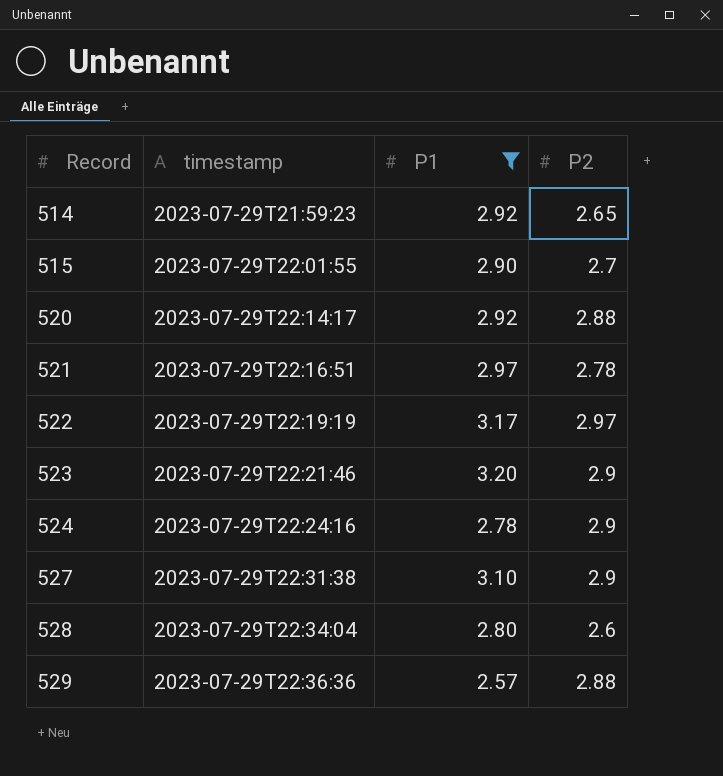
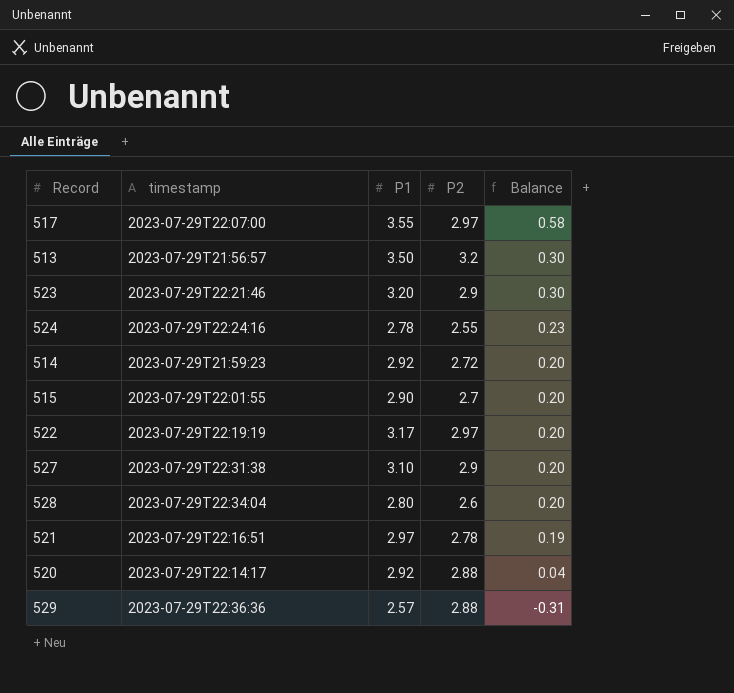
filter: P1 <= 3.20 -> none
row order: Record ascending -> Balance descending
column Balance | formula: none -> [P1] - [P2]
524 | P2: 2.9 -> 2.55
514 | P2: 2.65 -> 2.72

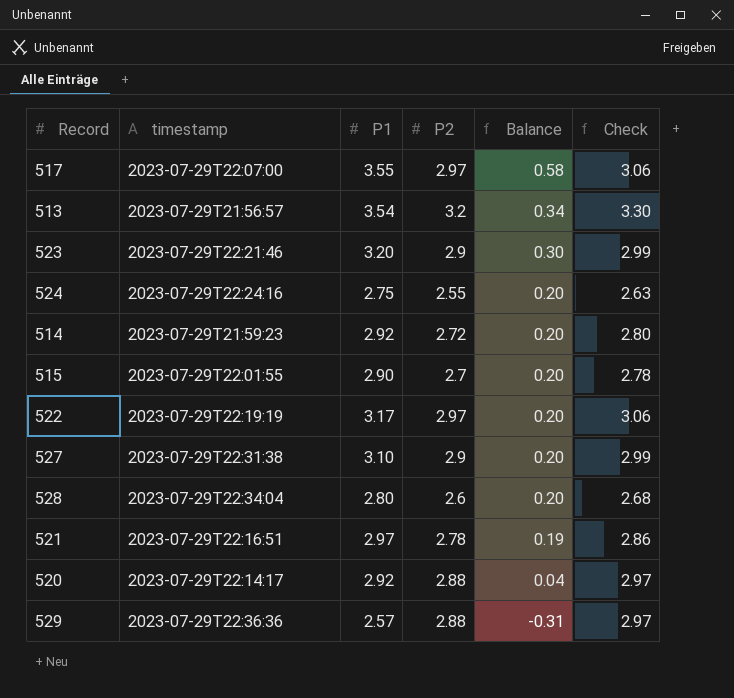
column Check | formula: none -> [P2] * 1.03
513 | P1: 3.50 -> 3.54
513 | Balance: 0.30 -> 0.34
524 | P1: 2.78 -> 2.75
524 | Balance: 0.23 -> 0.20

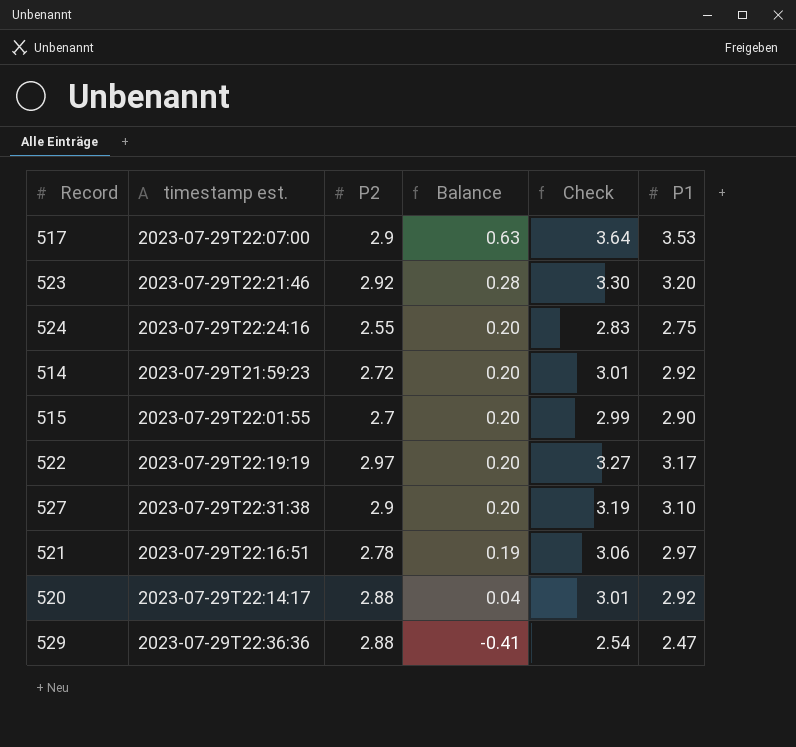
column name: timestamp -> timestamp est.
column Check | formula: [P2] * 1.03 -> [P1] * 1.03
column P1 | position: 3 -> 6
row 513: 2023-07-29T21:56:57 | 3.54 | 3.2 | 0.34 | 3.30 -> none
row 528: 2023-07-29T22:34:04 | 2.80 | 2.6 | 0.20 | 2.68 -> none
517 | P2: 2.97 -> 2.9
517 | Balance: 0.58 -> 0.63
517 | P1: 3.55 -> 3.53
523 | P2: 2.9 -> 2.92
523 | Balance: 0.30 -> 0.28
529 | Balance: -0.31 -> -0.41
529 | P1: 2.57 -> 2.47

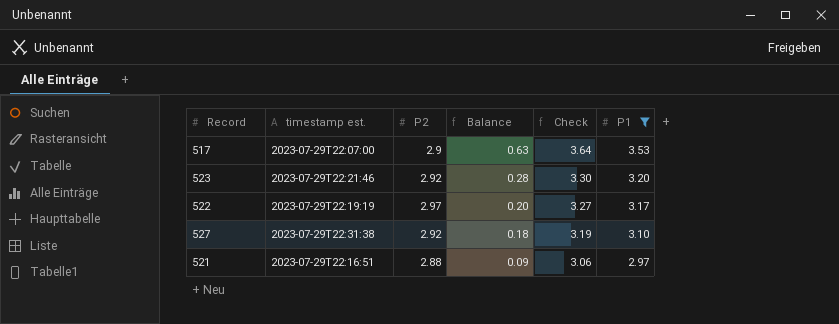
filter: none -> P1 >= 2.97
527 | P2: 2.9 -> 2.92
527 | Balance: 0.20 -> 0.18
521 | P2: 2.78 -> 2.88
521 | Balance: 0.19 -> 0.09

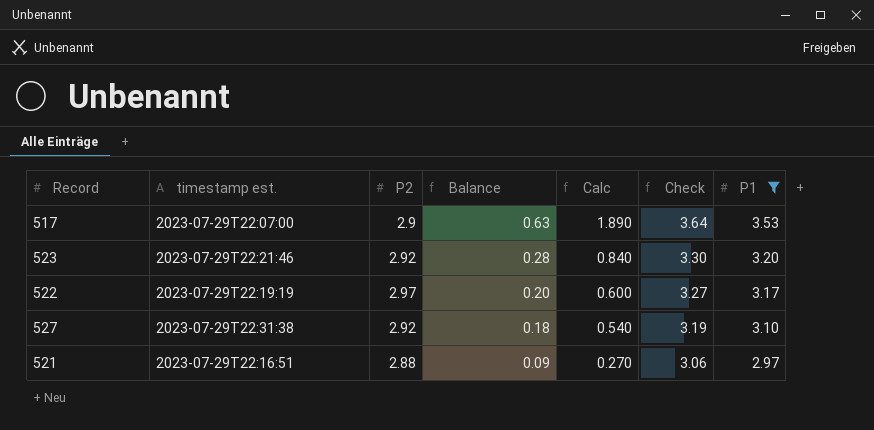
column Calc | formula: none -> [Balance] * 3

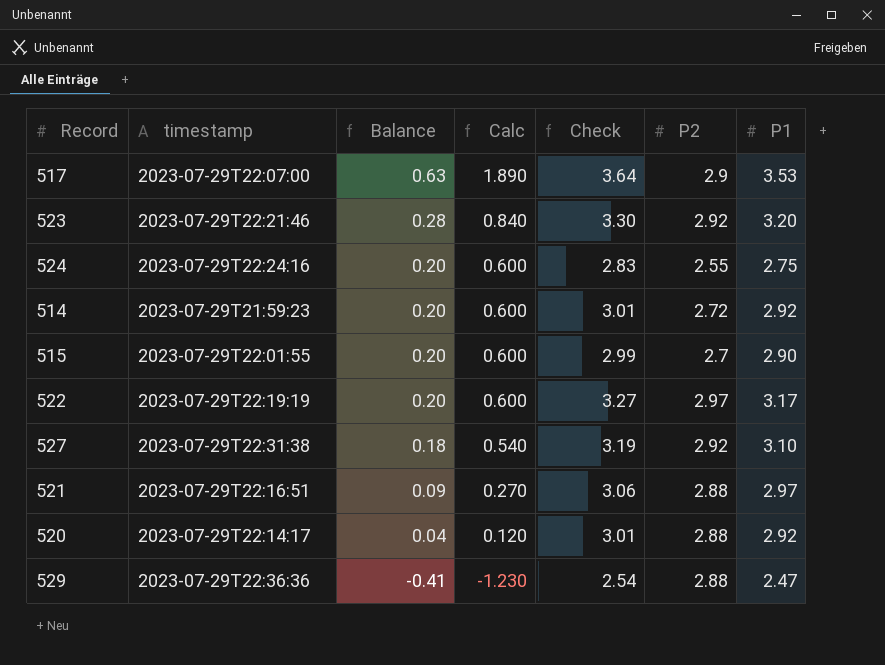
filter: P1 >= 2.97 -> none
column name: timestamp est. -> timestamp
column P2 | position: 3 -> 6

